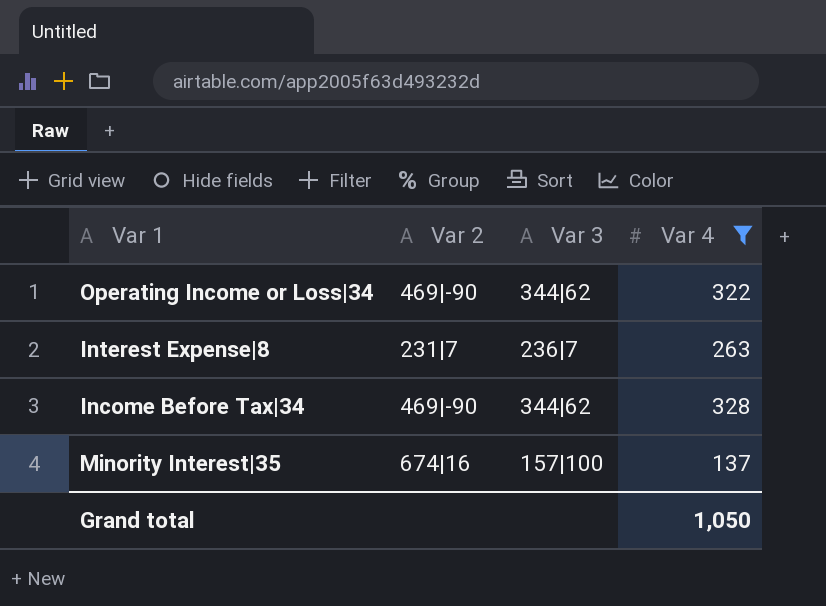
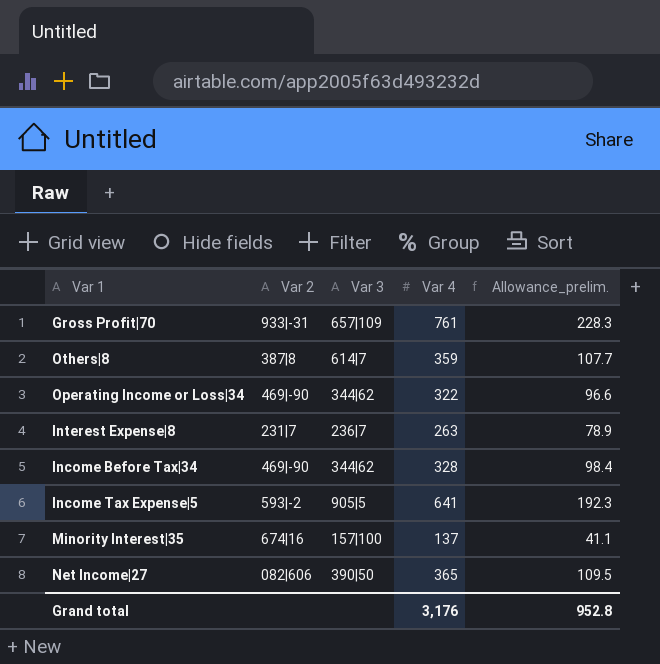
filter: Var 4 <= 328 -> none
column Allowance_prelim. | formula: none -> [Var 4] * 0.3
Grand total | Var 4: 1,050 -> 3,176

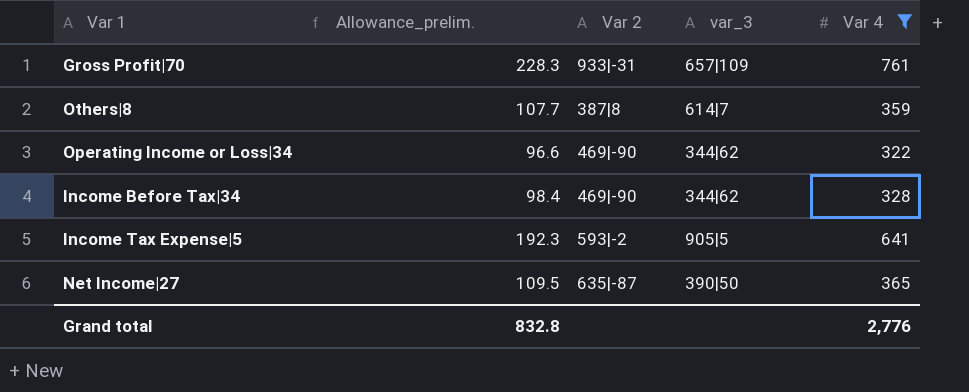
filter: none -> Var 4 >= 322
column Allowance_prelim. | position: 5 -> 2
column name: Var 3 -> var_3
Net Income|27 | Var 2: 082|606 -> 635|-87
Grand total | Allowance_prelim.: 952.8 -> 832.8
Grand total | Var 4: 3,176 -> 2,776

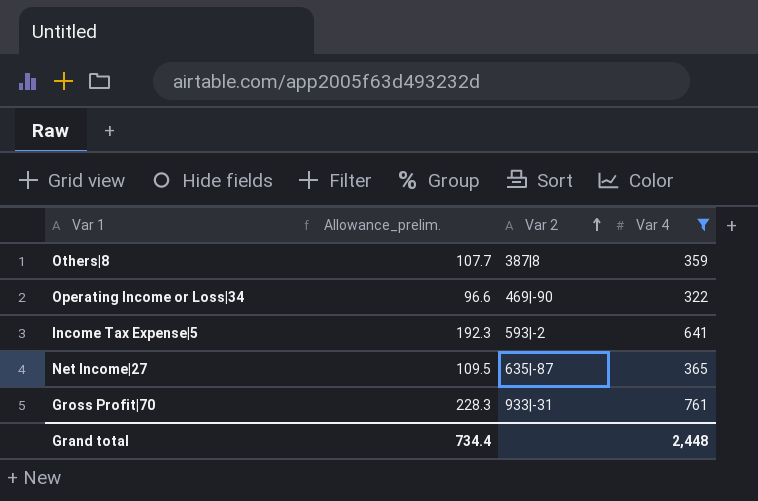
row order: none -> Var 2 ascending
column var_3 | position: 4 -> none
row Income Before Tax|34: 98.4 | 469|-90 | 344|62 | 328 -> none
Grand total | Allowance_prelim.: 832.8 -> 734.4
Grand total | Var 4: 2,776 -> 2,448

